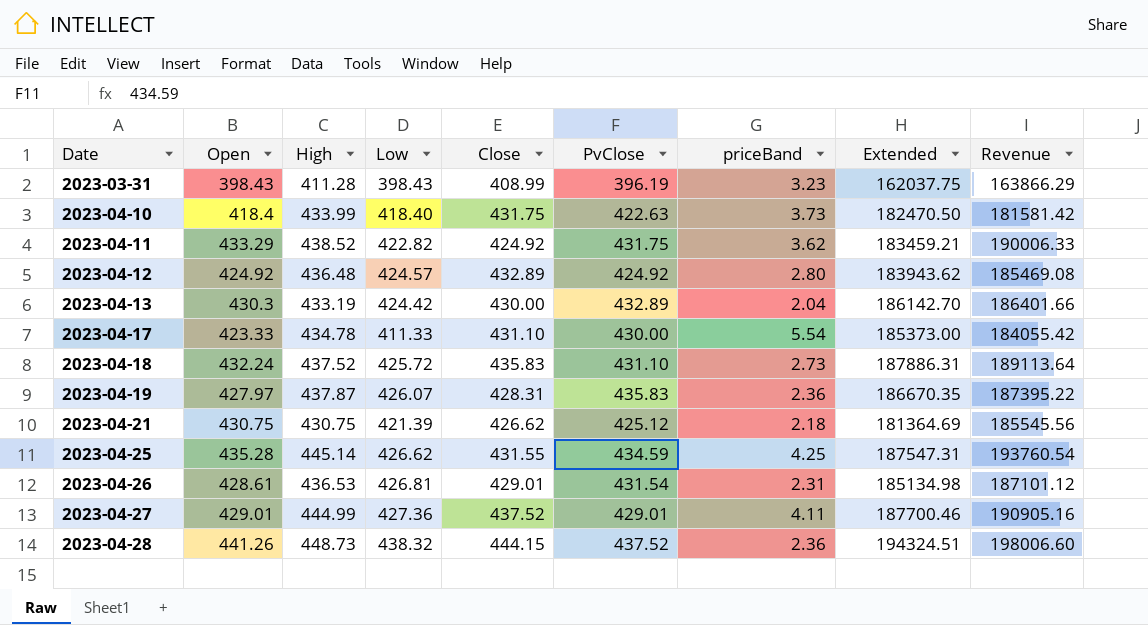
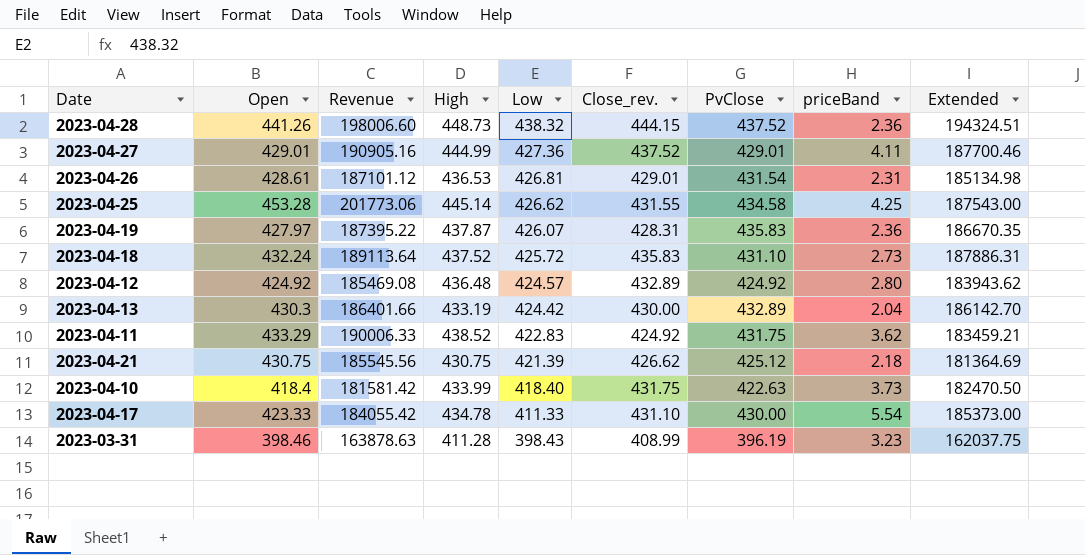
row order: Date ascending -> Low descending
column Revenue | position: 9 -> 3
column name: Close -> Close_rev.
2023-04-25 | Open: 435.28 -> 453.28
2023-04-25 | Revenue: 193760.54 -> 201773.06
2023-04-25 | PvClose: 434.59 -> 434.58
2023-04-25 | Extended: 187547.31 -> 187543.00
2023-04-11 | Low: 422.82 -> 422.83
2023-03-31 | Open: 398.43 -> 398.46
2023-03-31 | Revenue: 163866.29 -> 163878.63

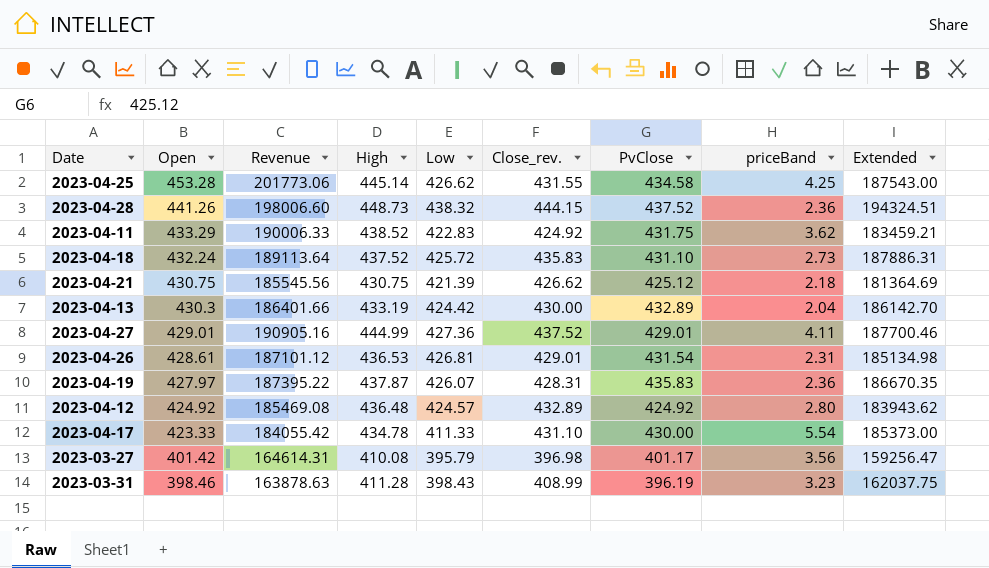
row order: Low descending -> Open descending
row 2023-04-10: 418.4 | 181581.42 | 433.99 | 418.40 | 431.75 | 422.63 | 3.73 | 182470.50 -> none
row 2023-03-27: none -> 401.42 | 164614.31 | 410.08 | 395.79 | 396.98 | 401.17 | 3.56 | 159256.47

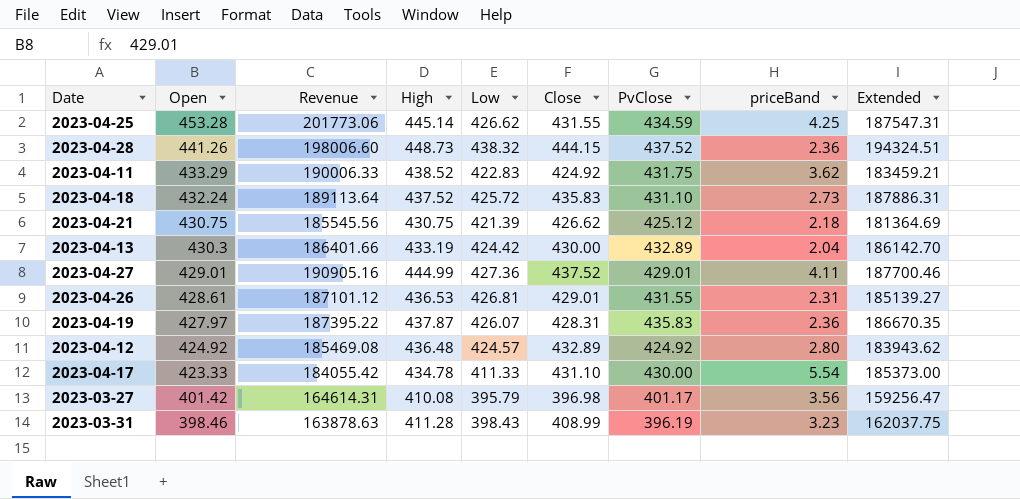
column name: Close_rev. -> Close
2023-04-25 | PvClose: 434.58 -> 434.59
2023-04-25 | Extended: 187543.00 -> 187547.31
2023-04-26 | PvClose: 431.54 -> 431.55
2023-04-26 | Extended: 185134.98 -> 185139.27

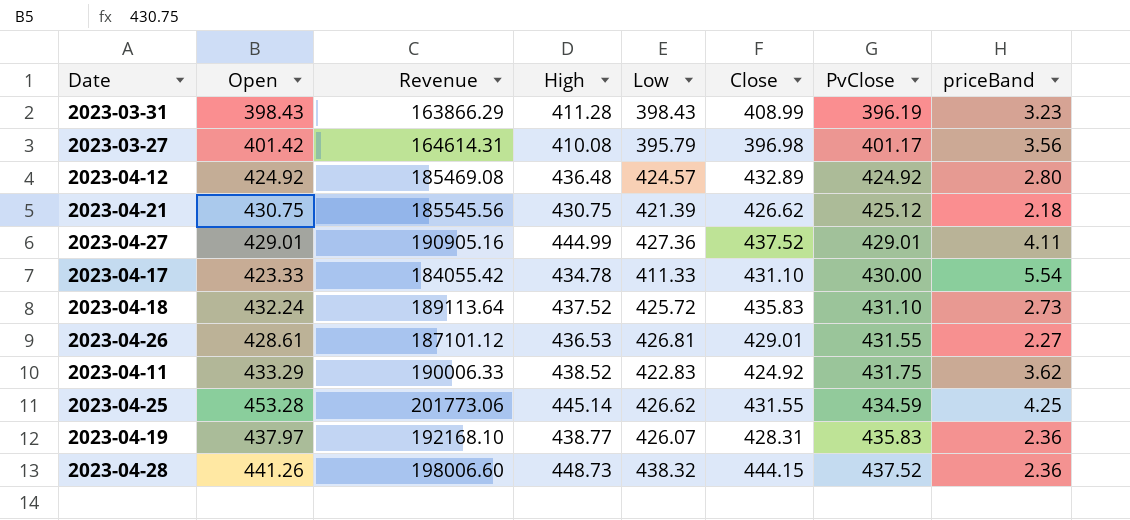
row order: Open descending -> PvClose ascending
column Extended | formula: [Close] * [PvClose] -> none
row 2023-04-13: 430.3 | 186401.66 | 433.19 | 424.42 | 430.00 | 432.89 | 2.04 | 186142.70 -> none
2023-03-31 | Open: 398.46 -> 398.43
2023-03-31 | Revenue: 163878.63 -> 163866.29
2023-04-26 | priceBand: 2.31 -> 2.27
2023-04-19 | Open: 427.97 -> 437.97
2023-04-19 | Revenue: 187395.22 -> 192168.10
2023-04-19 | High: 437.87 -> 438.77

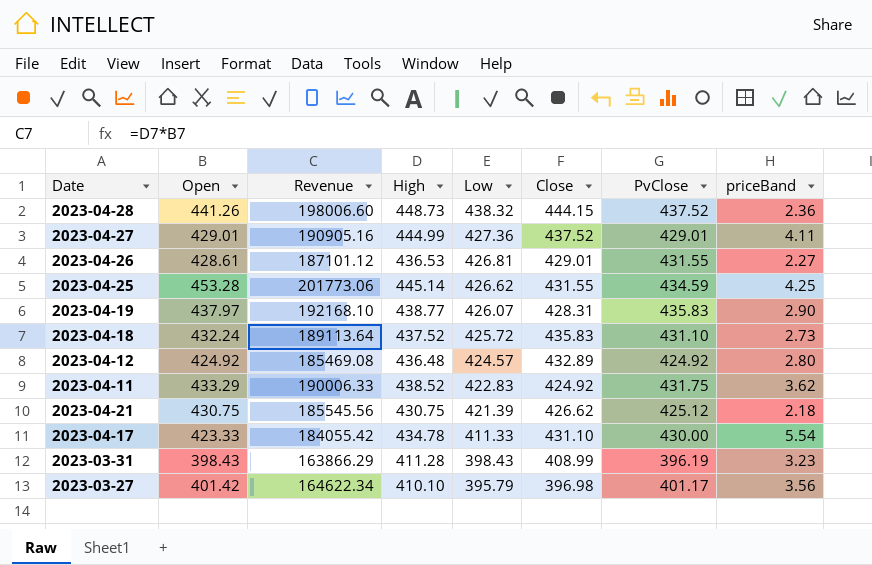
row order: PvClose ascending -> Low descending
2023-04-19 | priceBand: 2.36 -> 2.90
2023-03-27 | Revenue: 164614.31 -> 164622.34
2023-03-27 | High: 410.08 -> 410.10

